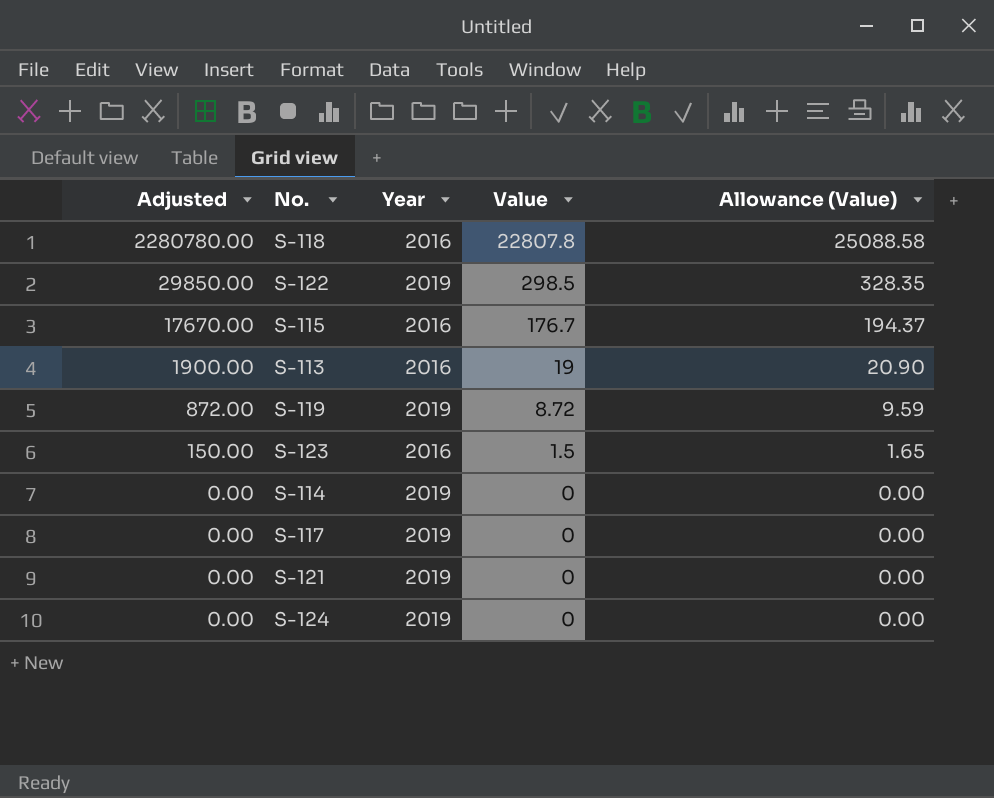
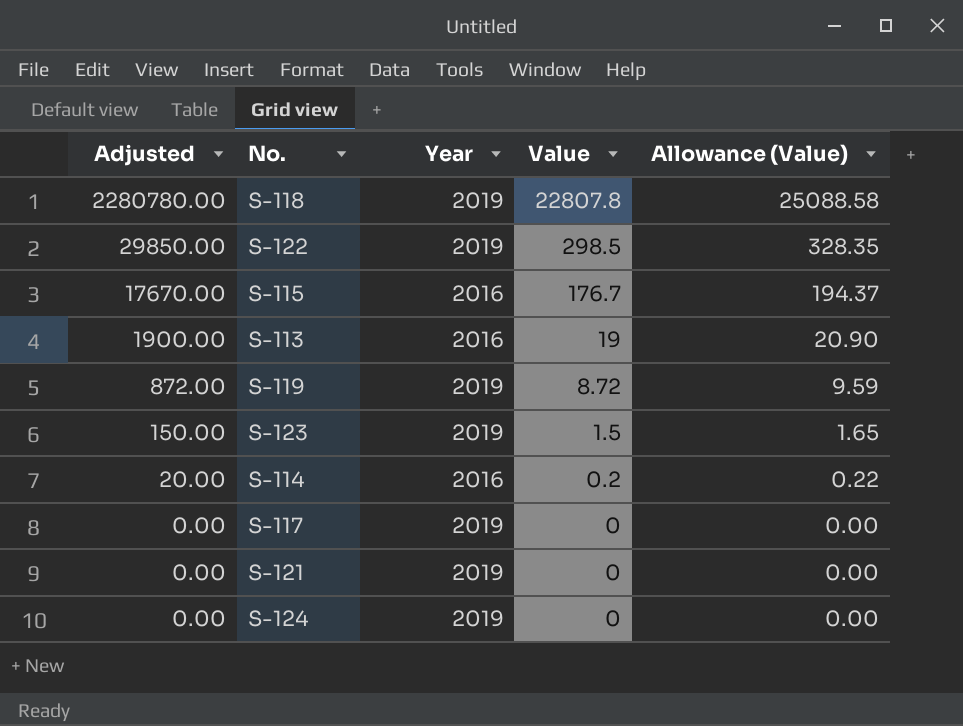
S-118 | Year: 2016 -> 2019
S-123 | Year: 2016 -> 2019
S-114 | Adjusted: 0.00 -> 20.00
S-114 | Year: 2019 -> 2016
S-114 | Value: 0 -> 0.2
S-114 | Allowance (Value): 0.00 -> 0.22

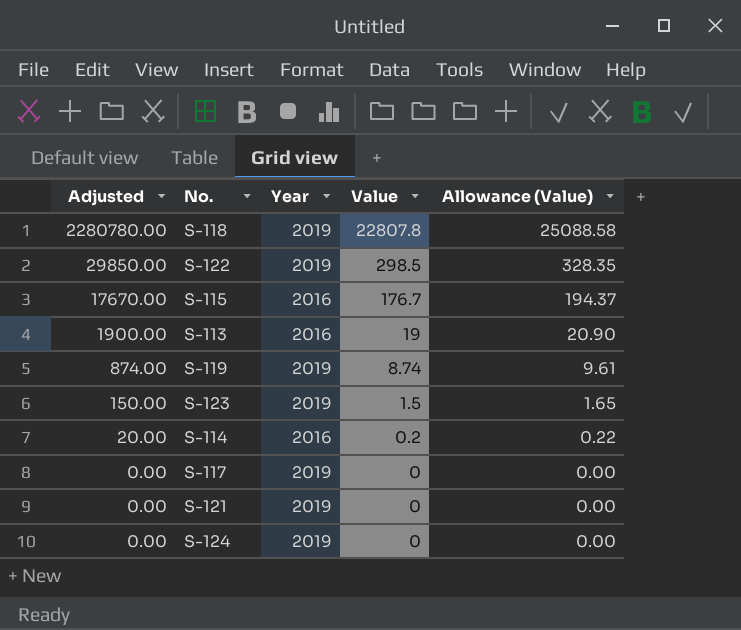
S-119 | Adjusted: 872.00 -> 874.00
S-119 | Value: 8.72 -> 8.74
S-119 | Allowance (Value): 9.59 -> 9.61

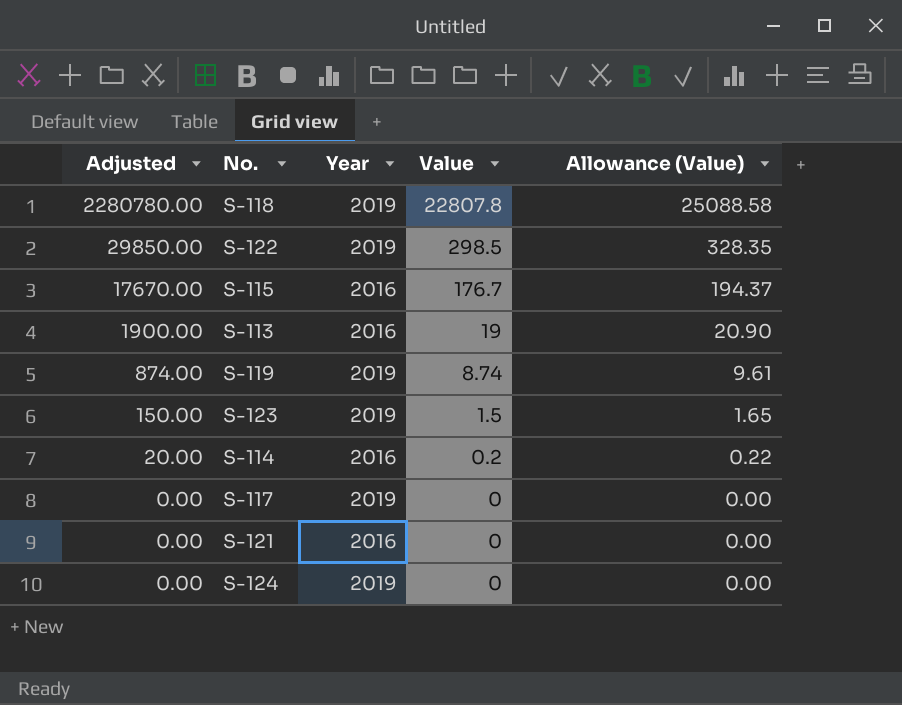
S-121 | Year: 2019 -> 2016

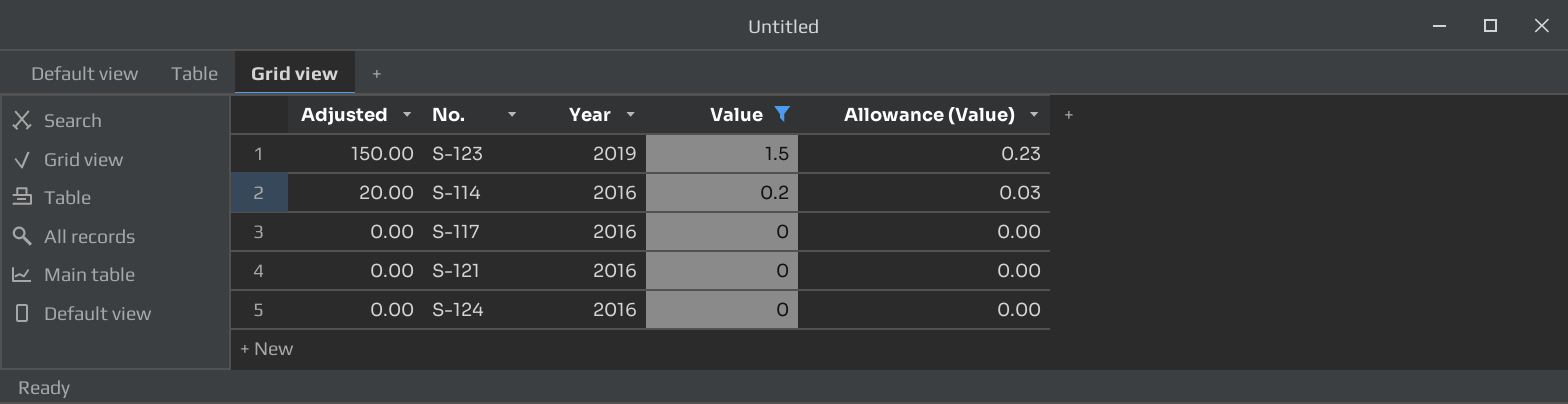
filter: none -> Value <= 1.5
column Allowance (Value) | formula: [Value] * 1.1 -> [Value] * 0.15
S-117 | Year: 2019 -> 2016
S-124 | Year: 2019 -> 2016

